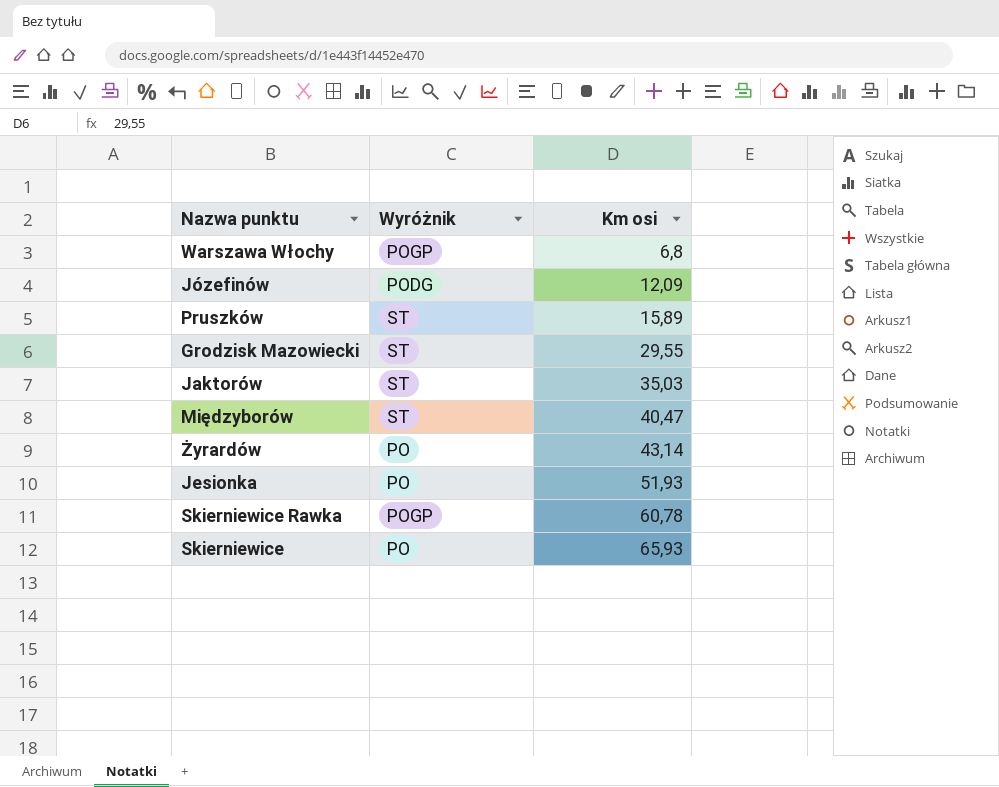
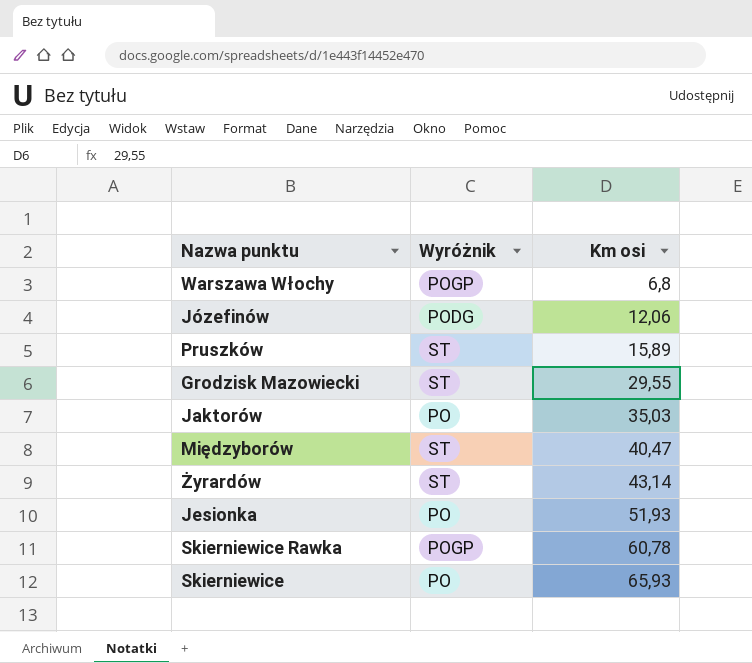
Józefinów | Km osi: 12,09 -> 12,06
Jaktorów | Wyróżnik: ST -> PO
Żyrardów | Wyróżnik: PO -> ST

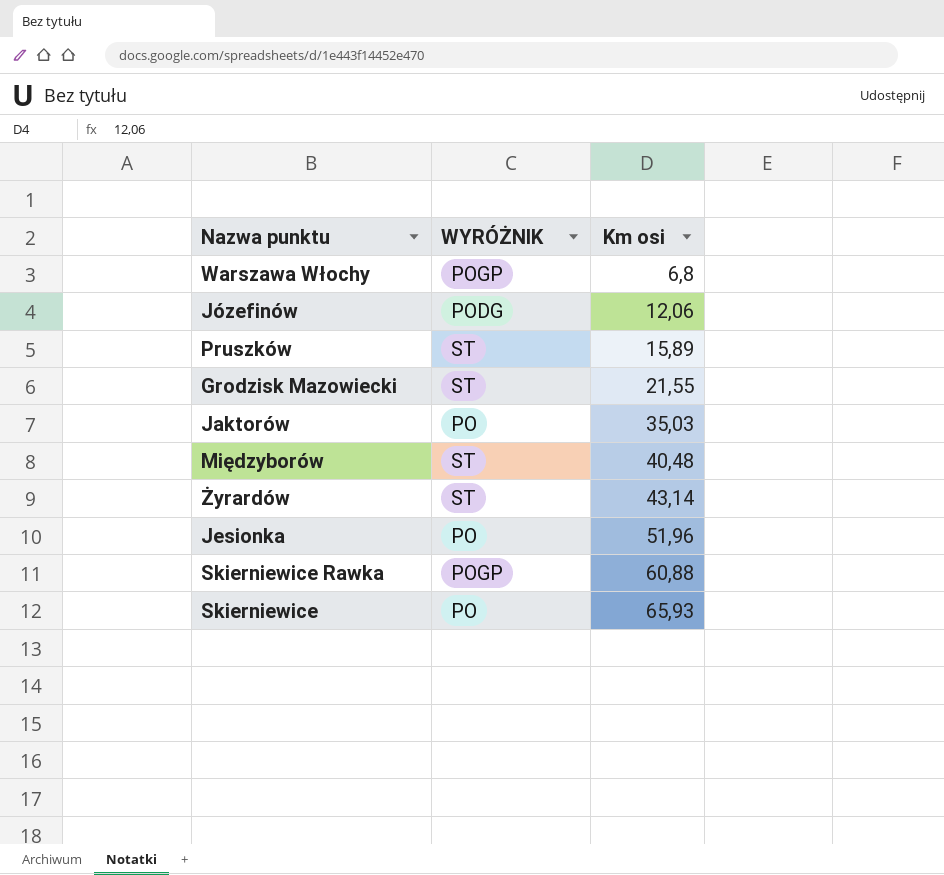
column name: Wyróżnik -> WYRÓŻNIK
Grodzisk Mazowiecki | Km osi: 29,55 -> 21,55
Międzyborów | Km osi: 40,47 -> 40,48
Jesionka | Km osi: 51,93 -> 51,96
Skierniewice Rawka | Km osi: 60,78 -> 60,88

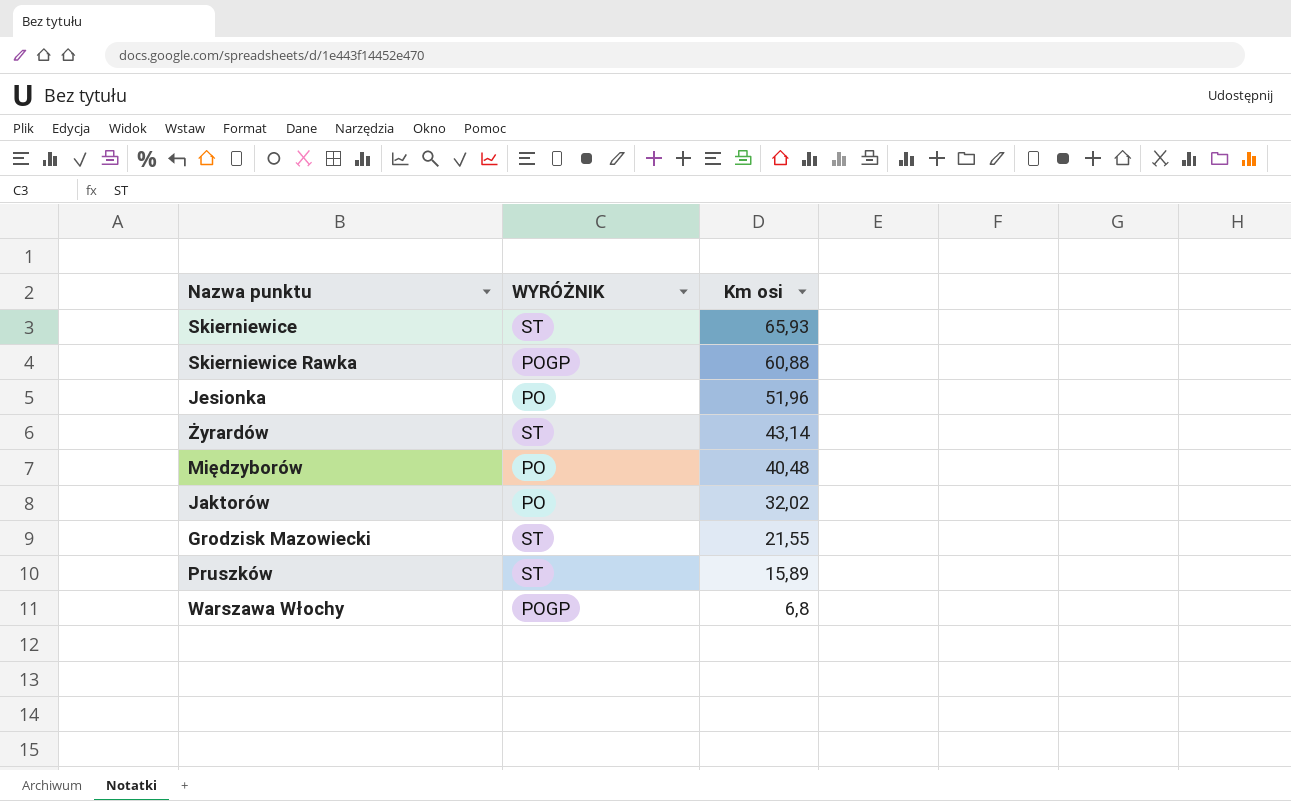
row order: Km osi ascending -> Km osi descending
row Józefinów: PODG | 12,06 -> none
Skierniewice | WYRÓŻNIK: PO -> ST
Międzyborów | WYRÓŻNIK: ST -> PO
Jaktorów | Km osi: 35,03 -> 32,02

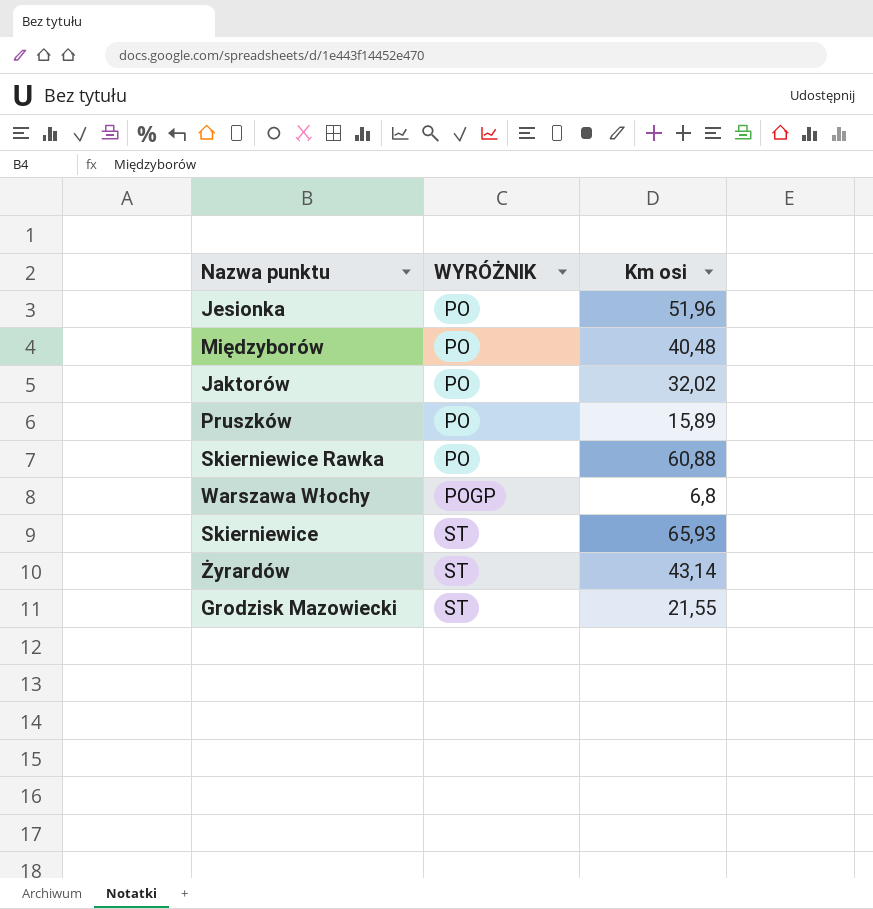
row order: Km osi descending -> WYRÓŻNIK ascending
Pruszków | WYRÓŻNIK: ST -> PO
Skierniewice Rawka | WYRÓŻNIK: POGP -> PO

